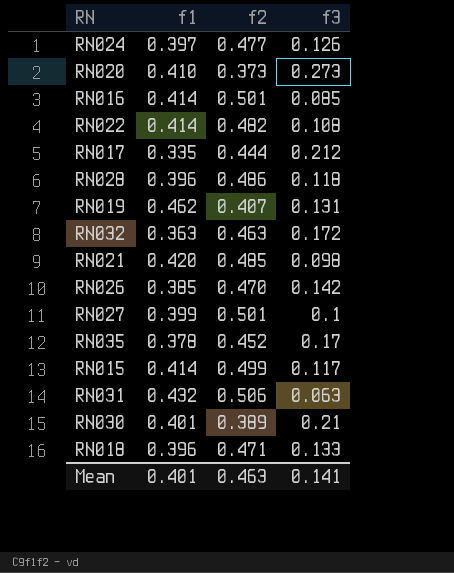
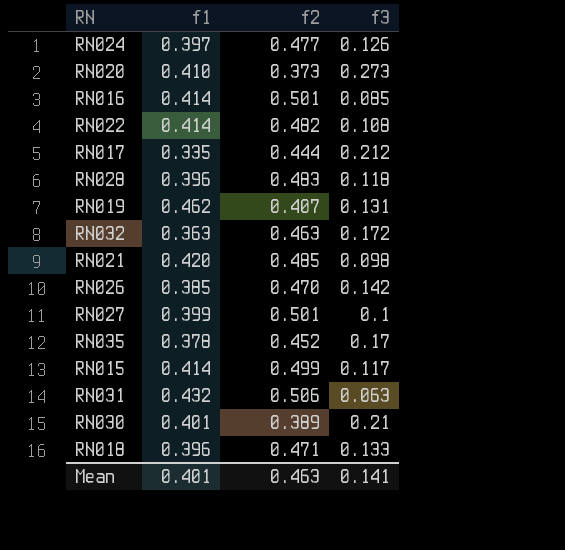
RN028 | f2: 0.486 -> 0.483

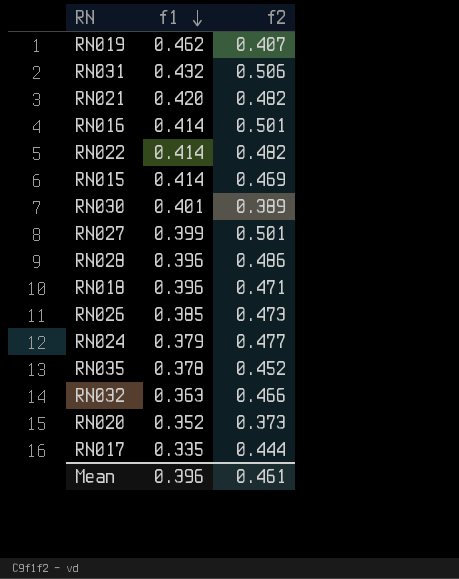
row order: none -> f1 descending
column f3 | position: 4 -> none
RN021 | f2: 0.485 -> 0.482
RN015 | f2: 0.499 -> 0.469
RN028 | f2: 0.483 -> 0.486
RN026 | f2: 0.470 -> 0.473
RN024 | f1: 0.397 -> 0.379
RN032 | f2: 0.463 -> 0.466
RN020 | f1: 0.410 -> 0.352
Mean | f1: 0.401 -> 0.396
Mean | f2: 0.463 -> 0.461

